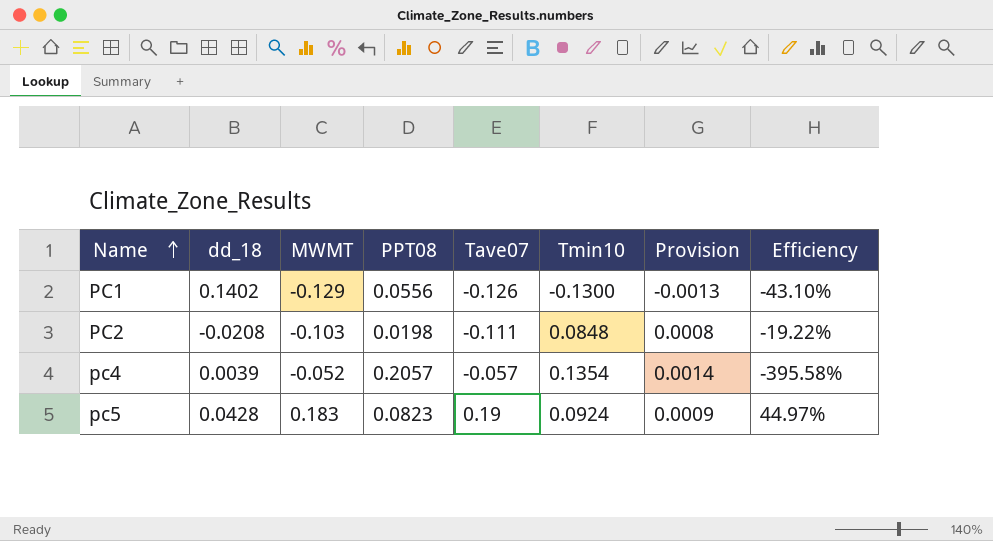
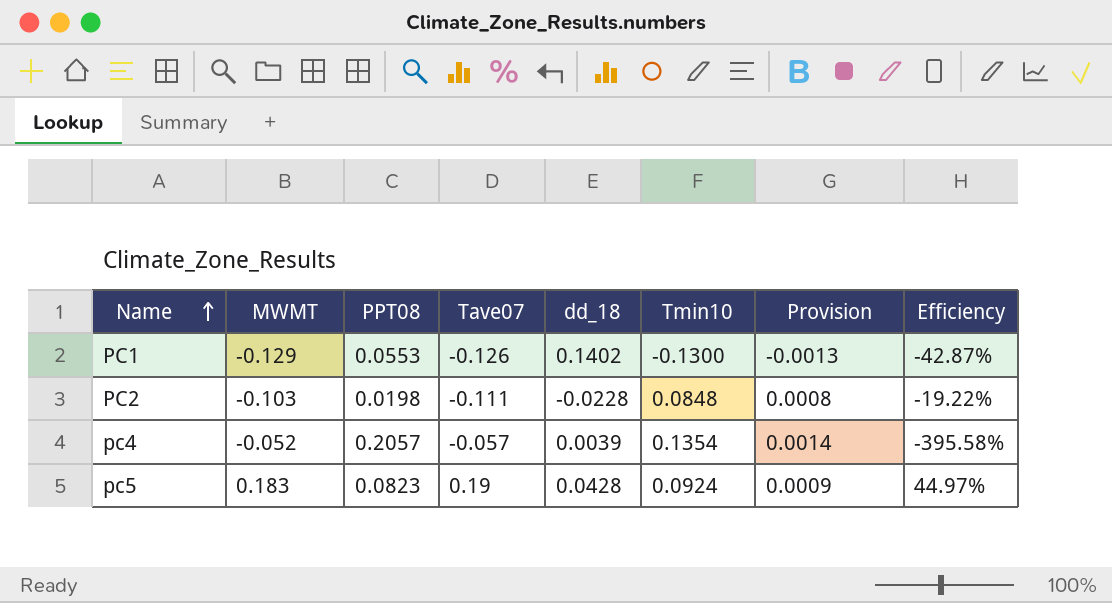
column dd_18 | position: 2 -> 5
PC1 | PPT08: 0.0556 -> 0.0553
PC1 | Efficiency: -43.10% -> -42.87%
PC2 | dd_18: -0.0208 -> -0.0228

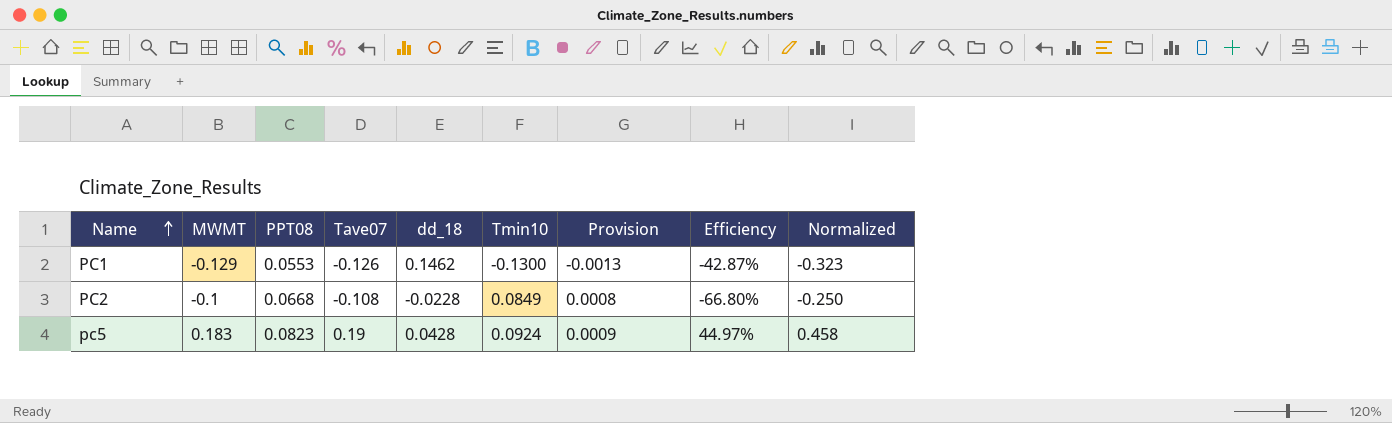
column Normalized | formula: none -> [MWMT] * 2.5
row pc4: -0.052 | 0.2057 | -0.057 | 0.0039 | 0.1354 | 0.0014 | -395.58% -> none
PC1 | dd_18: 0.1402 -> 0.1462
PC2 | MWMT: -0.103 -> -0.1
PC2 | PPT08: 0.0198 -> 0.0668
PC2 | Tave07: -0.111 -> -0.108
PC2 | Tmin10: 0.0848 -> 0.0849
PC2 | Efficiency: -19.22% -> -66.80%

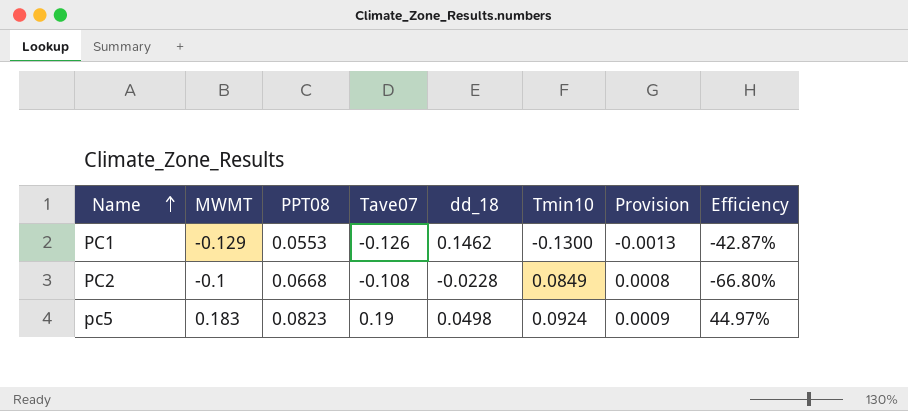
column Normalized | formula: [MWMT] * 2.5 -> none
pc5 | dd_18: 0.0428 -> 0.0498

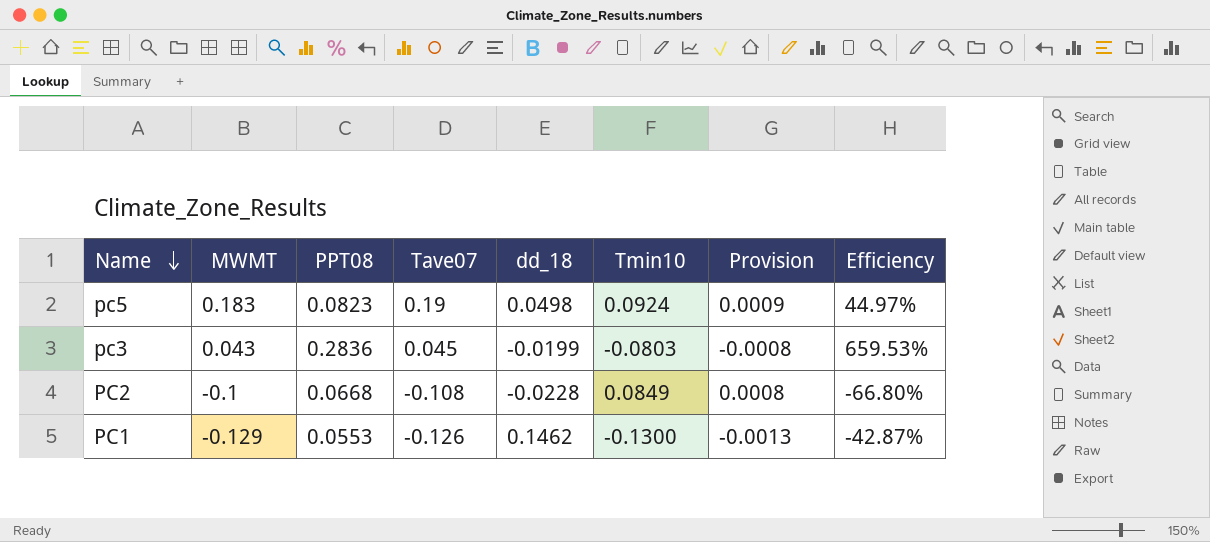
row order: Name ascending -> Name descending
row pc3: none -> 0.043 | 0.2836 | 0.045 | -0.0199 | -0.0803 | -0.0008 | 659.53%

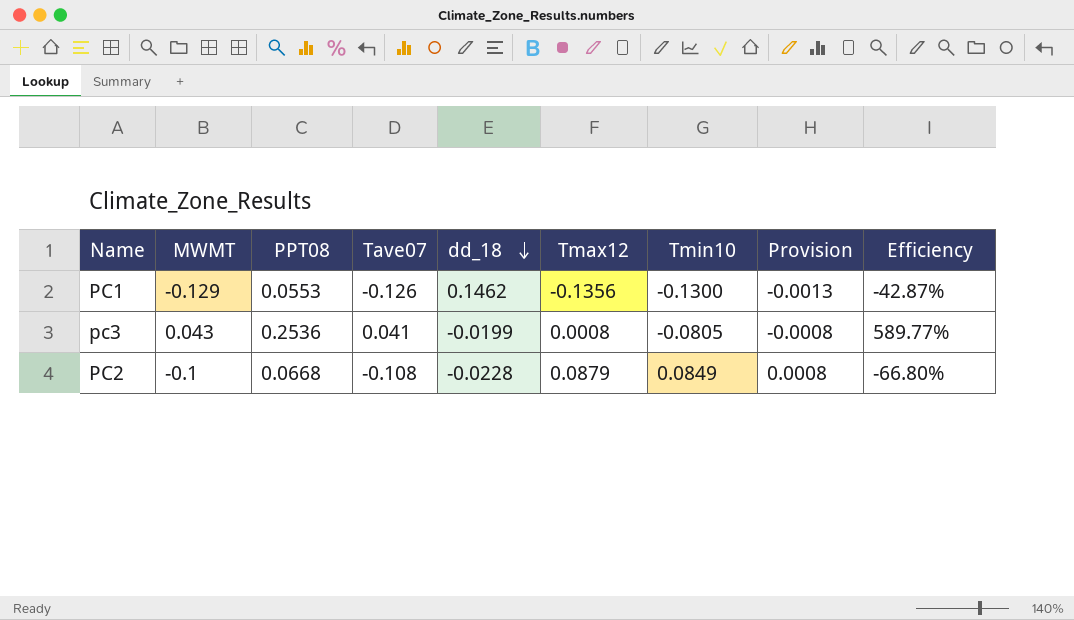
row order: Name descending -> dd_18 descending
column Tmax12 | position: none -> 6
row pc5: 0.183 | 0.0823 | 0.19 | 0.0498 | 0.0924 | 0.0009 | 44.97% -> none
pc3 | PPT08: 0.2836 -> 0.2536
pc3 | Tave07: 0.045 -> 0.041
pc3 | Tmin10: -0.0803 -> -0.0805
pc3 | Efficiency: 659.53% -> 589.77%

